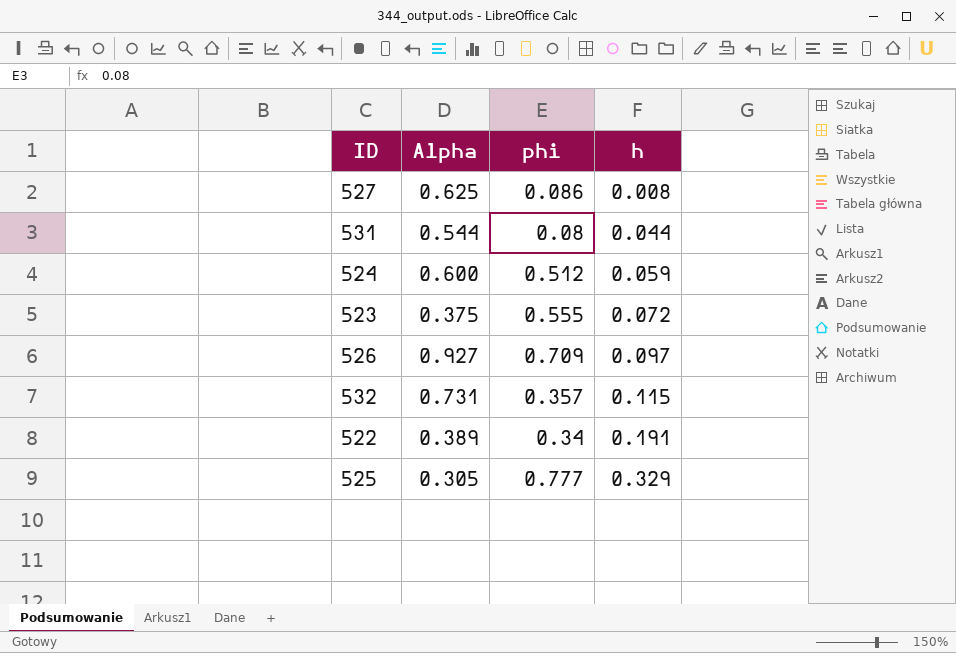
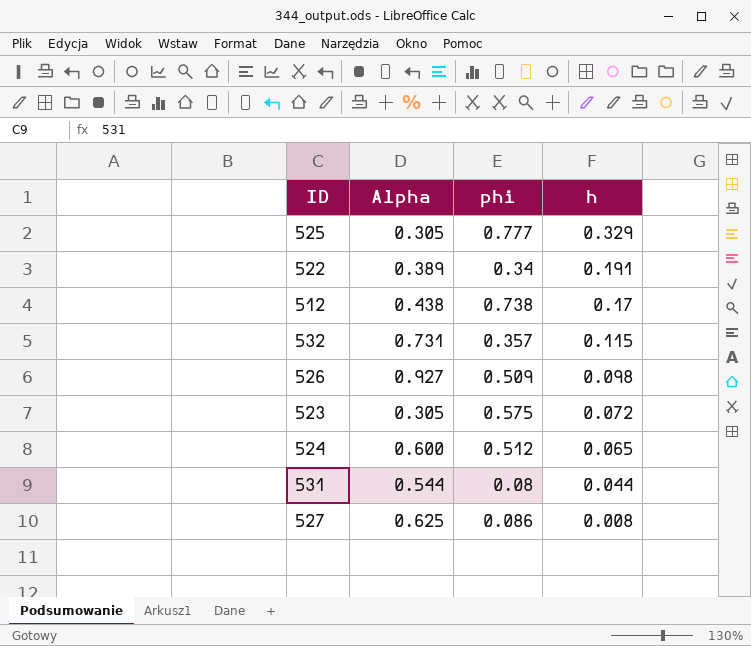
row order: h ascending -> h descending
row 512: none -> 0.438 | 0.738 | 0.17
526 | phi: 0.709 -> 0.509
526 | h: 0.097 -> 0.098
523 | Alpha: 0.375 -> 0.305
523 | phi: 0.555 -> 0.575
524 | h: 0.059 -> 0.065

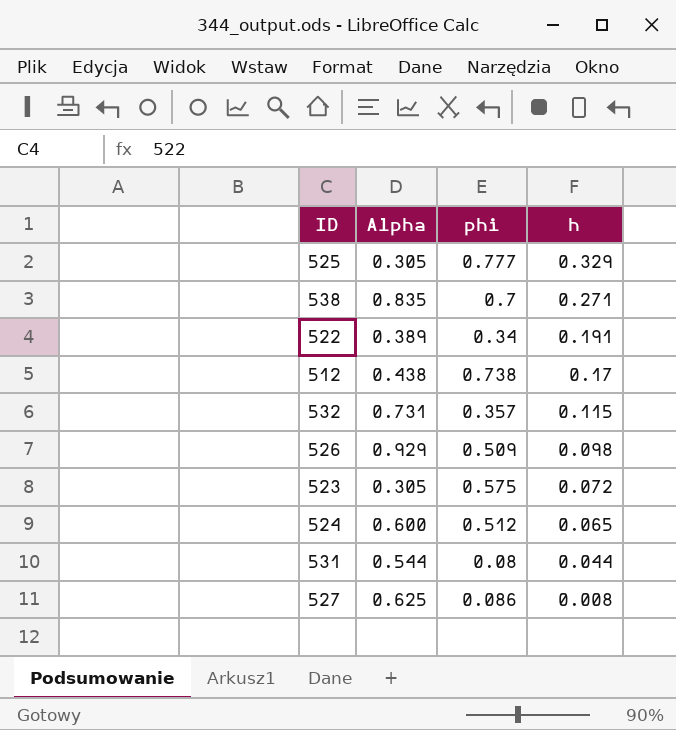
row 538: none -> 0.835 | 0.7 | 0.271
526 | Alpha: 0.927 -> 0.929

